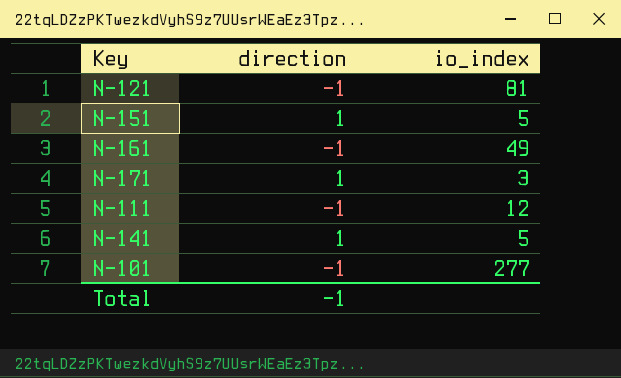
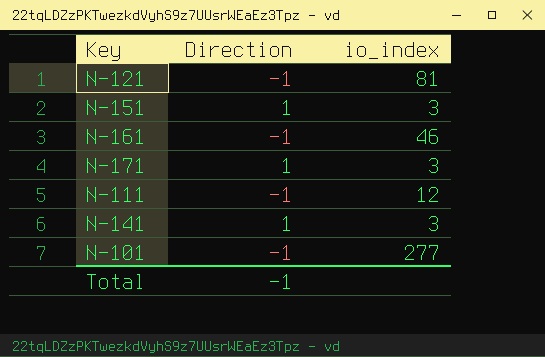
column name: direction -> Direction
N-151 | io_index: 5 -> 3
N-161 | io_index: 49 -> 46
N-141 | io_index: 5 -> 3

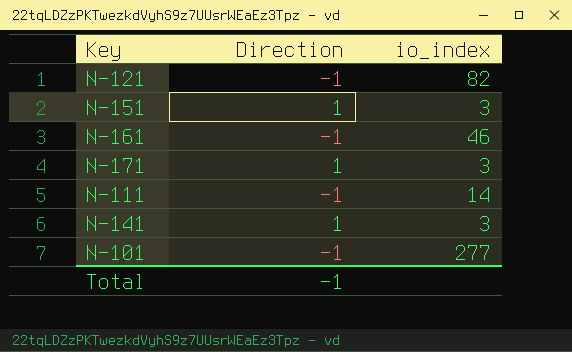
N-121 | io_index: 81 -> 82
N-111 | io_index: 12 -> 14

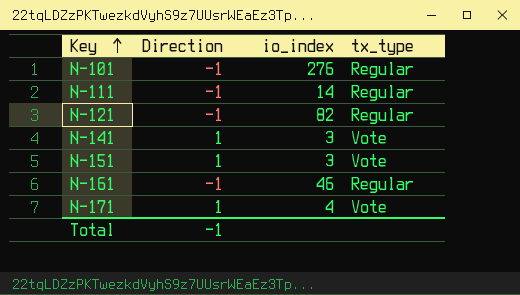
row order: none -> Key ascending
column tx_type | position: none -> 4
N-101 | io_index: 277 -> 276
N-171 | io_index: 3 -> 4

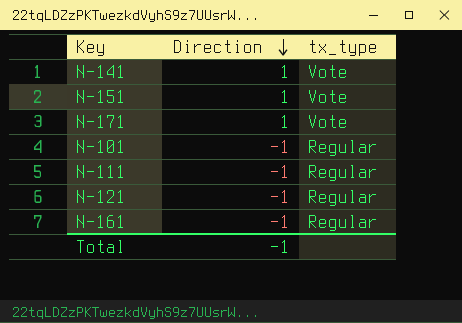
row order: Key ascending -> Direction descending
column io_index | position: 3 -> none

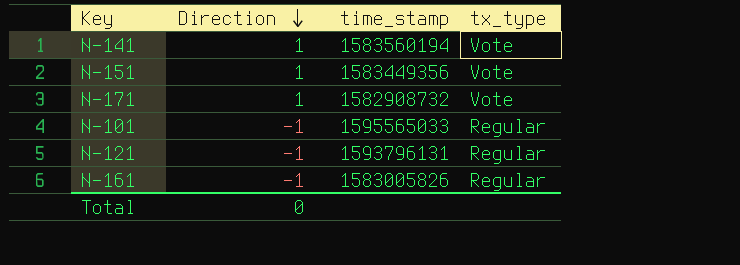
column time_stamp | position: none -> 3
row N-111: -1 | Regular -> none
Total | Direction: -1 -> 0

